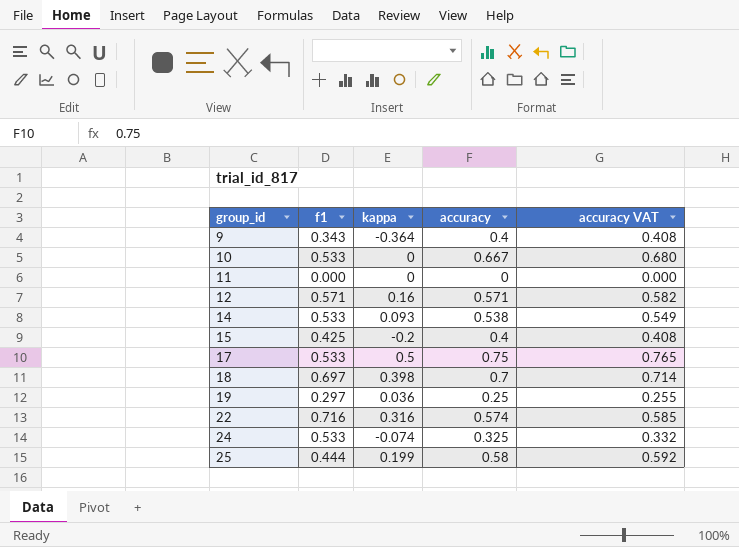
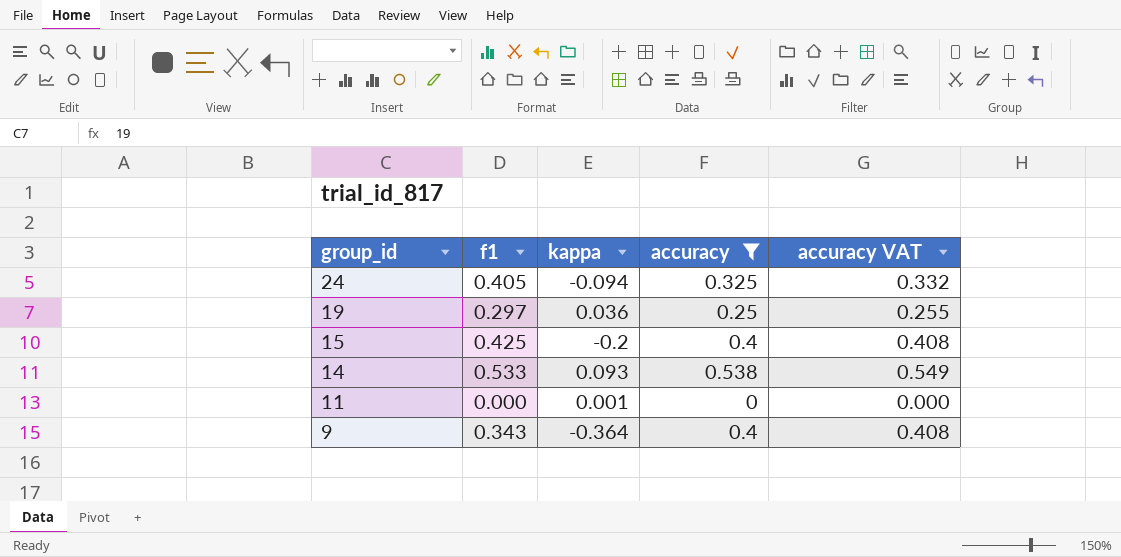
filter: none -> accuracy <= 0.538
row order: group_id ascending -> group_id descending
24 | f1: 0.533 -> 0.405
24 | kappa: -0.074 -> -0.094
11 | kappa: 0 -> 0.001

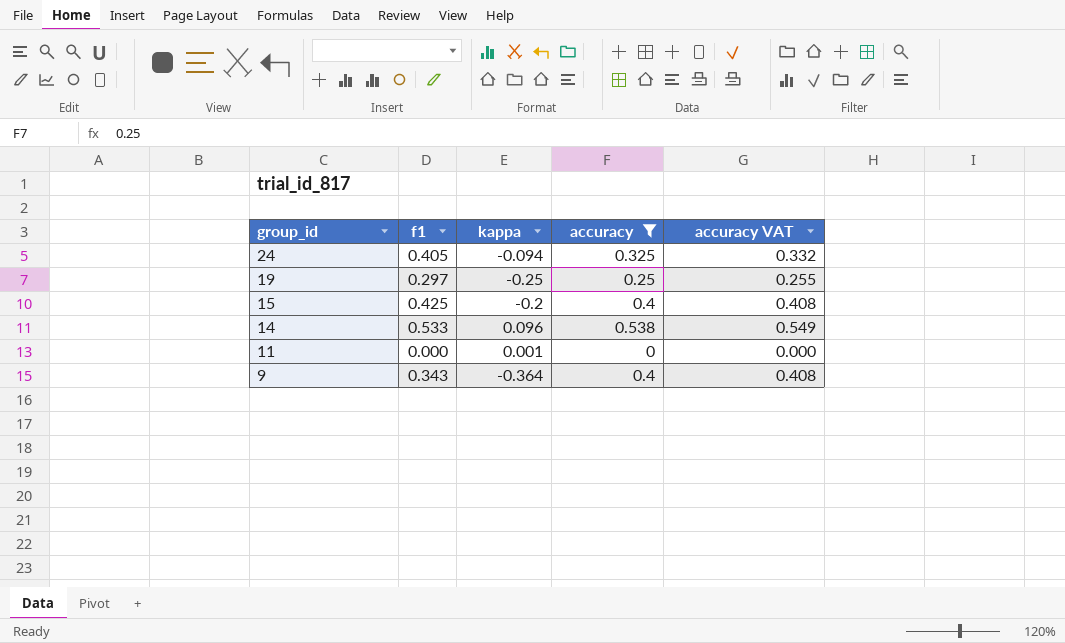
19 | kappa: 0.036 -> -0.25
14 | kappa: 0.093 -> 0.096

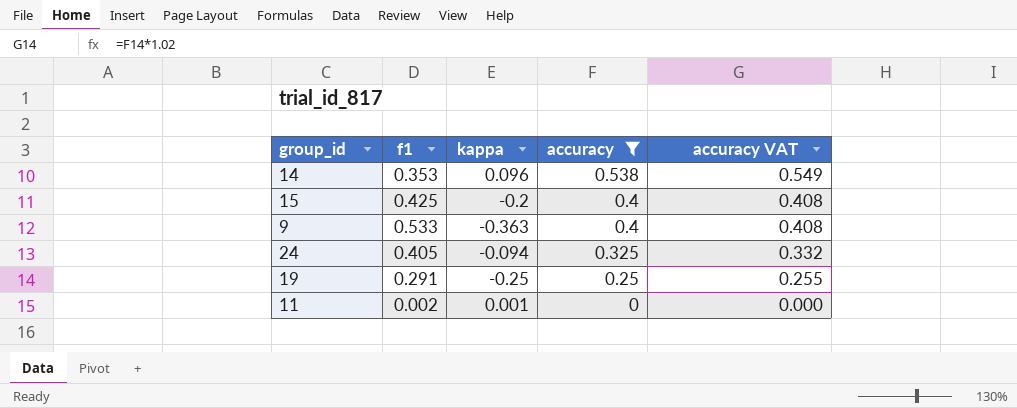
row order: group_id descending -> accuracy descending
14 | f1: 0.533 -> 0.353
9 | f1: 0.343 -> 0.533
9 | kappa: -0.364 -> -0.363
19 | f1: 0.297 -> 0.291
11 | f1: 0.000 -> 0.002

